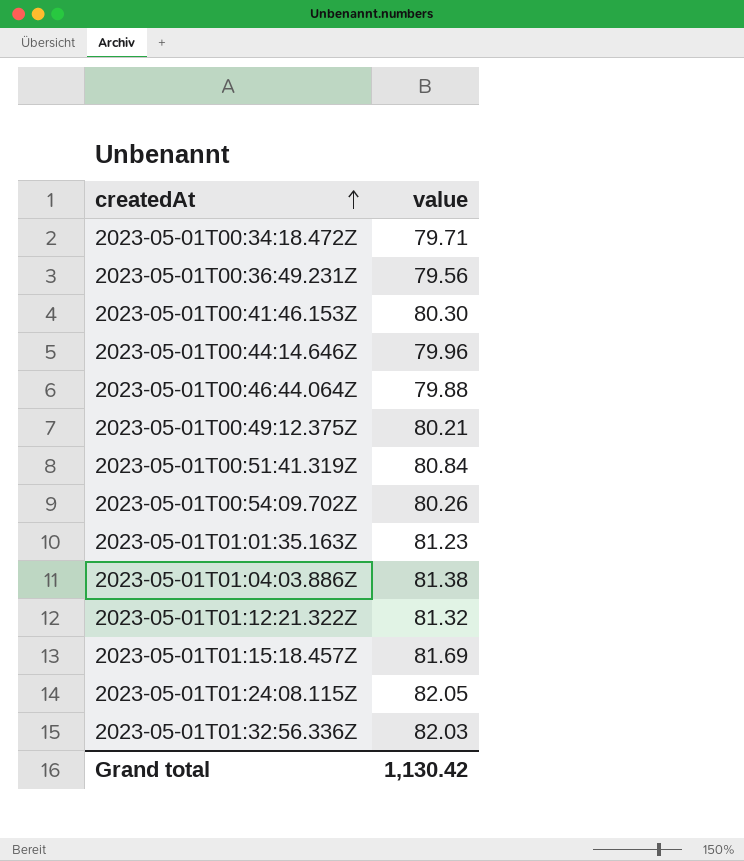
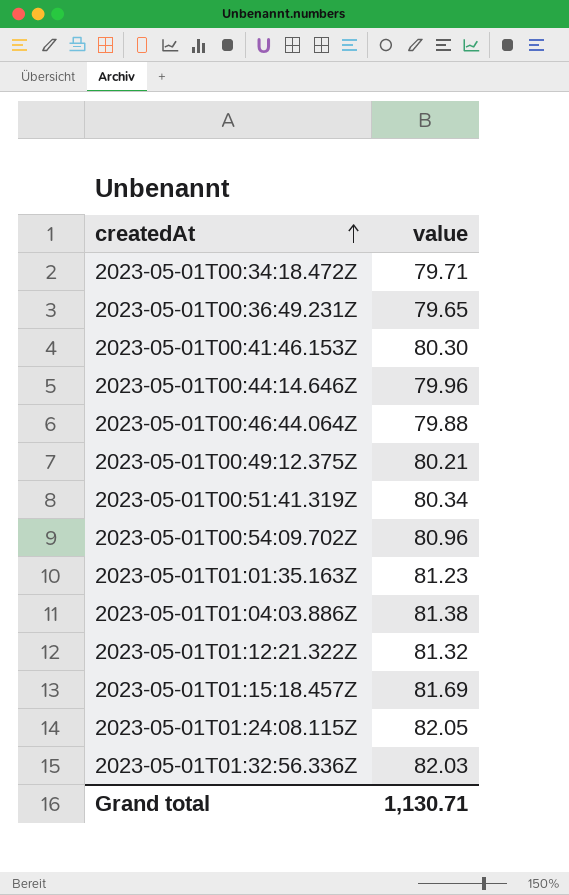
2023-05-01T00:36:49.231Z | value: 79.56 -> 79.65
2023-05-01T00:51:41.319Z | value: 80.84 -> 80.34
2023-05-01T00:54:09.702Z | value: 80.26 -> 80.96
Grand total | value: 1,130.42 -> 1,130.71

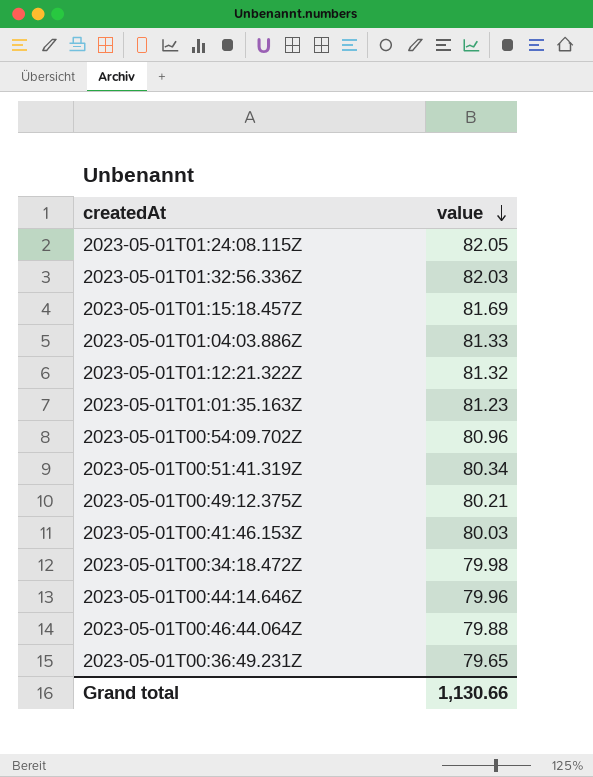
row order: createdAt ascending -> value descending
2023-05-01T01:04:03.886Z | value: 81.38 -> 81.33
2023-05-01T00:41:46.153Z | value: 80.30 -> 80.03
2023-05-01T00:34:18.472Z | value: 79.71 -> 79.98
Grand total | value: 1,130.71 -> 1,130.66

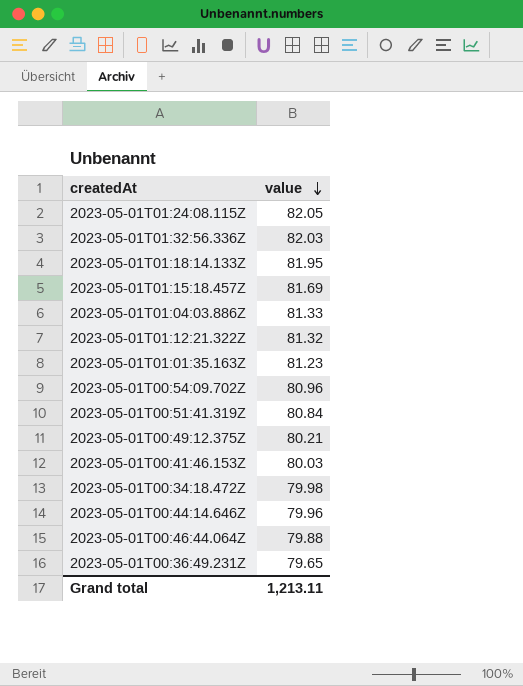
row 2023-05-01T01:18:14.133Z: none -> 81.95
2023-05-01T00:51:41.319Z | value: 80.34 -> 80.84
Grand total | value: 1,130.66 -> 1,213.11

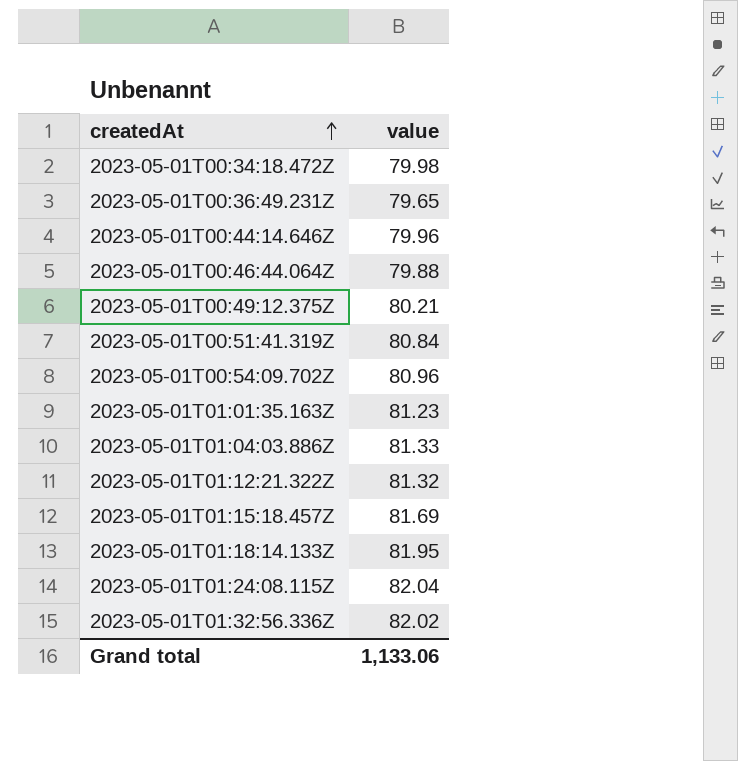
row order: value descending -> createdAt ascending
row 2023-05-01T00:41:46.153Z: 80.03 -> none
2023-05-01T01:24:08.115Z | value: 82.05 -> 82.04
2023-05-01T01:32:56.336Z | value: 82.03 -> 82.02
Grand total | value: 1,213.11 -> 1,133.06

